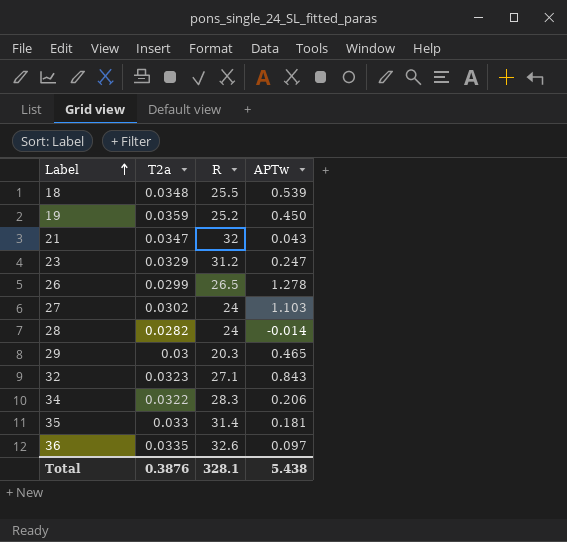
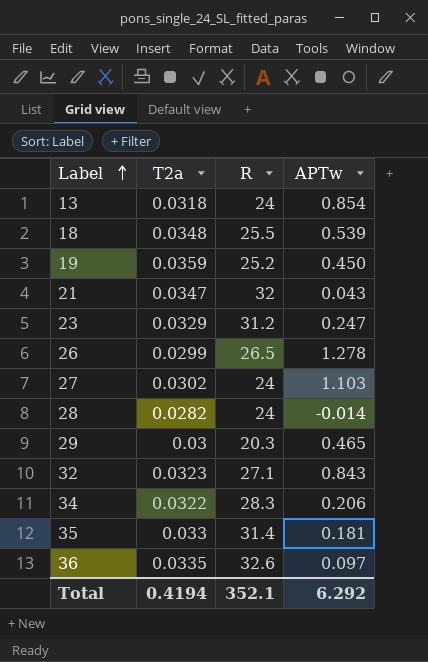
row 13: none -> 0.0318 | 24 | 0.854
Total | T2a: 0.3876 -> 0.4194
Total | R: 328.1 -> 352.1
Total | APTw: 5.438 -> 6.292

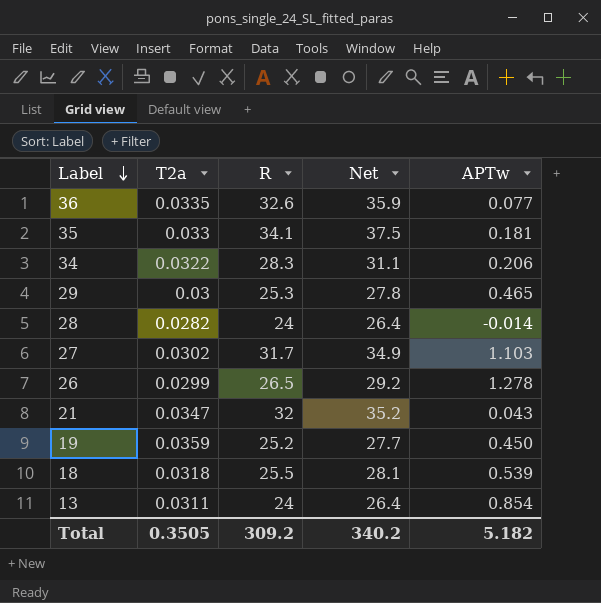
row order: Label ascending -> Label descending
column Net | formula: none -> [R] * 1.1
row 23: 0.0329 | 31.2 | 0.247 -> none
row 32: 0.0323 | 27.1 | 0.843 -> none
36 | APTw: 0.097 -> 0.077
35 | R: 31.4 -> 34.1
29 | R: 20.3 -> 25.3
27 | R: 24 -> 31.7
18 | T2a: 0.0348 -> 0.0318
13 | T2a: 0.0318 -> 0.0311
Total | T2a: 0.4194 -> 0.3505
Total | R: 352.1 -> 309.2
Total | APTw: 6.292 -> 5.182

